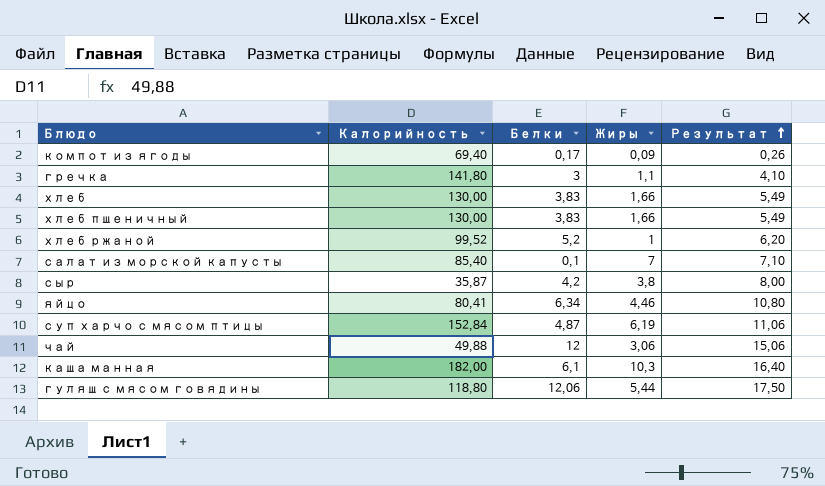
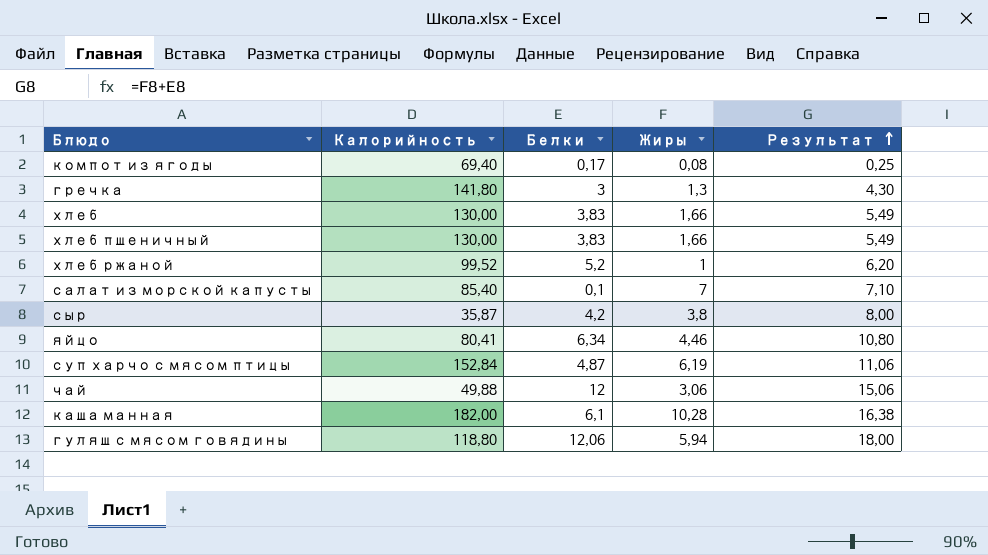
компот из ягоды | Жиры: 0,09 -> 0,08
компот из ягоды | Результат: 0,26 -> 0,25
гречка | Жиры: 1,1 -> 1,3
гречка | Результат: 4,10 -> 4,30
каша манная | Жиры: 10,3 -> 10,28
каша манная | Результат: 16,40 -> 16,38
гуляш с мясом говядины | Жиры: 5,44 -> 5,94
гуляш с мясом говядины | Результат: 17,50 -> 18,00

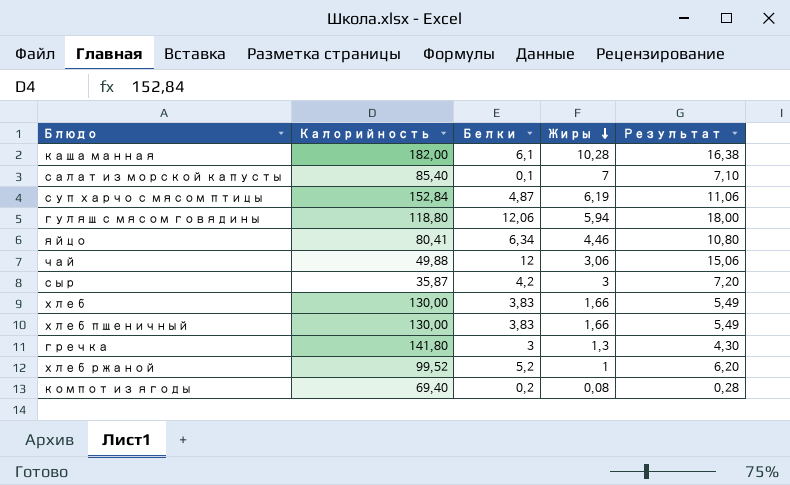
row order: Результат ascending -> Жиры descending
сыр | Жиры: 3,8 -> 3
сыр | Результат: 8,00 -> 7,20
компот из ягоды | Белки: 0,17 -> 0,2
компот из ягоды | Результат: 0,25 -> 0,28

